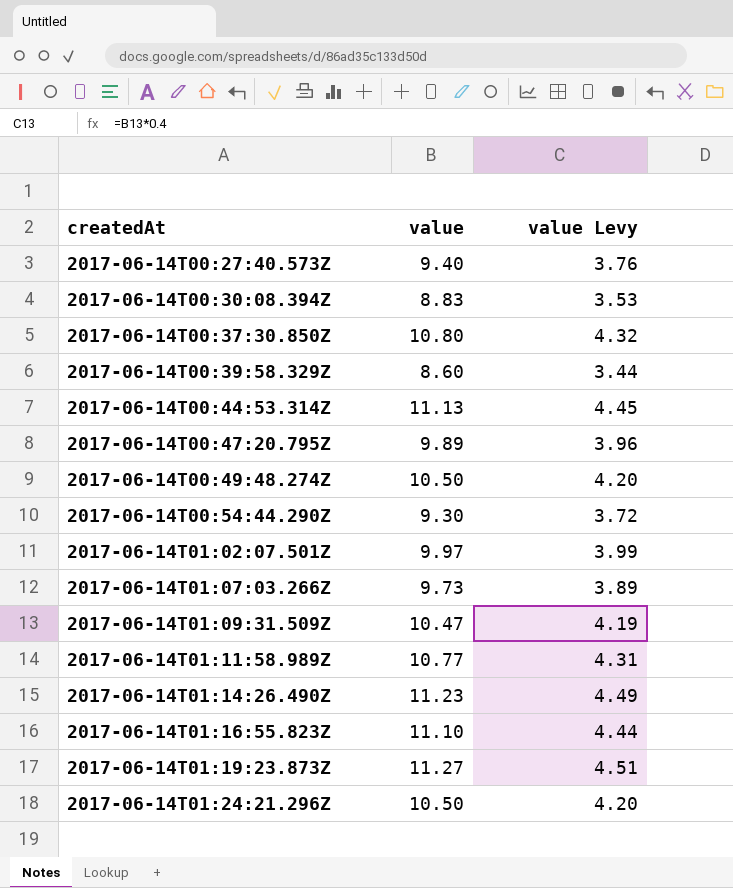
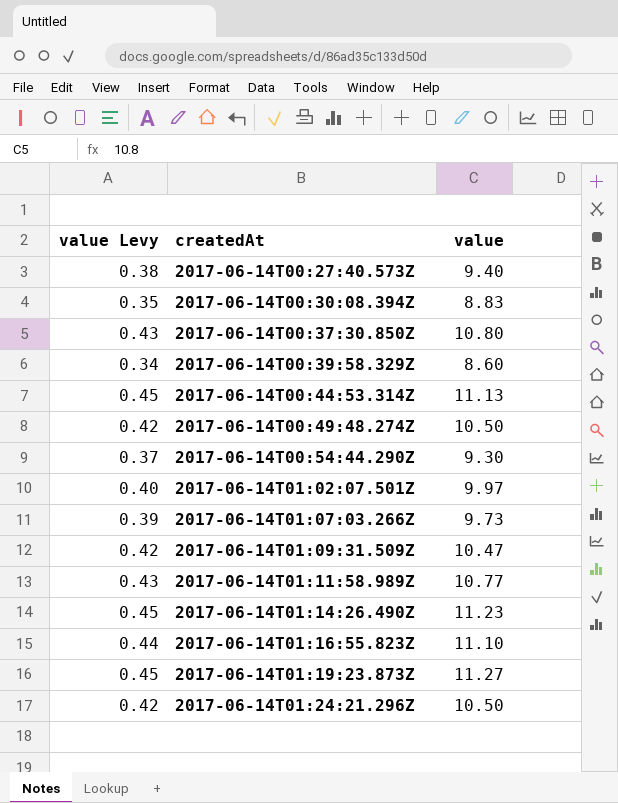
column value Levy | formula: [value] * 0.4 -> [value] * 0.04
column value Levy | position: 3 -> 1
row 2017-06-14T00:47:20.795Z: 9.89 | 3.96 -> none

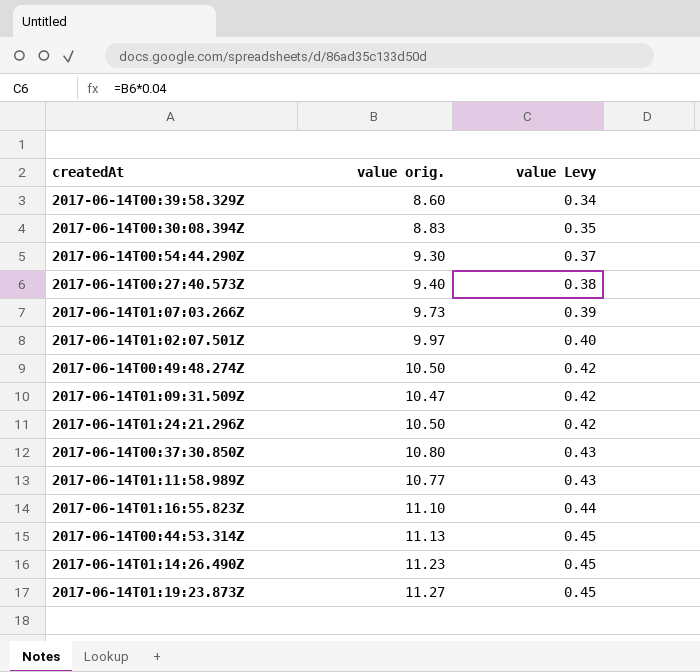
row order: createdAt ascending -> value Levy ascending
column name: value -> value orig.
column value Levy | position: 1 -> 3

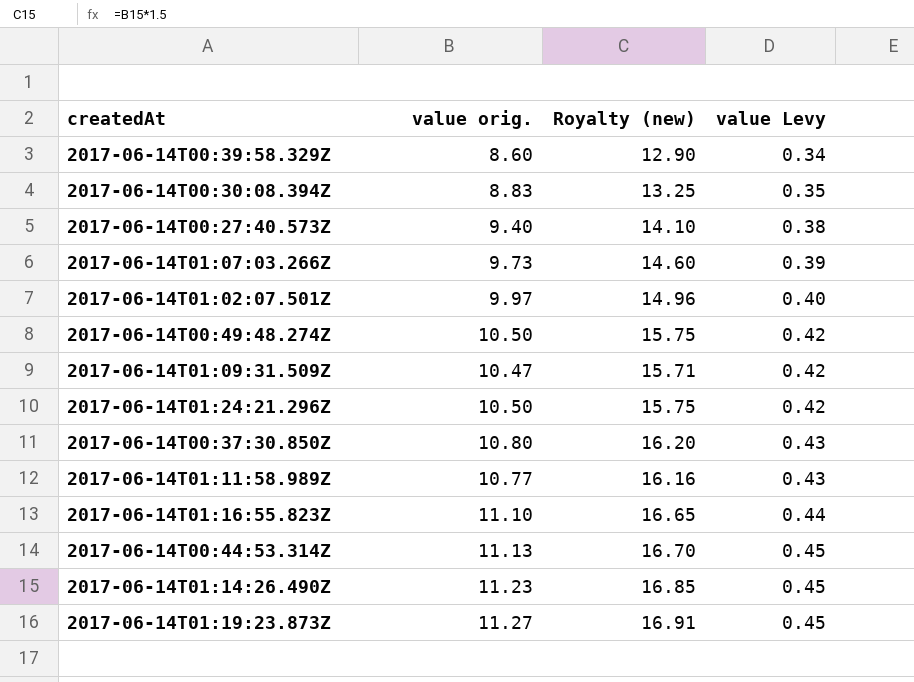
column Royalty (new) | formula: none -> [value orig.] * 1.5
row 2017-06-14T00:54:44.290Z: 9.30 | 0.37 -> none

